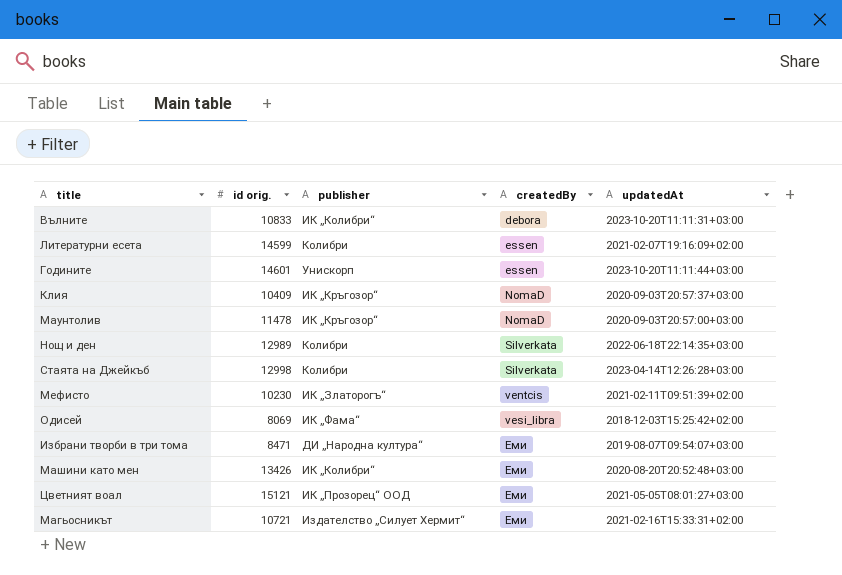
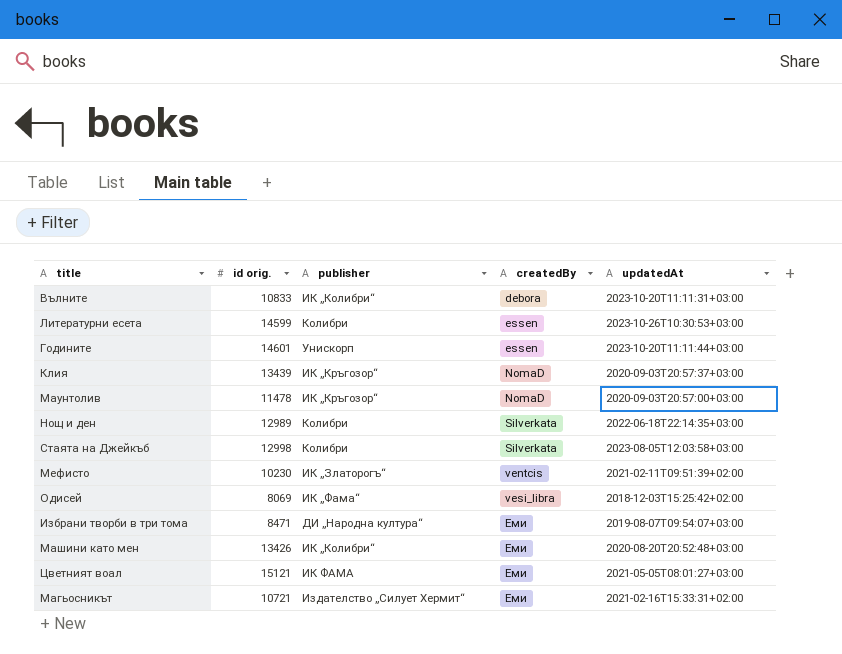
Литературни есета | updatedAt: 2021-02-07T19:16:09+02:00 -> 2023-10-26T10:30:53+03:00
Клия | id orig.: 10409 -> 13439
Стаята на Джейкъб | updatedAt: 2023-04-14T12:26:28+03:00 -> 2023-08-05T12:03:58+03:00
Цветният воал | publisher: ИК „Прозорец“ ООД -> ИК ФАМА

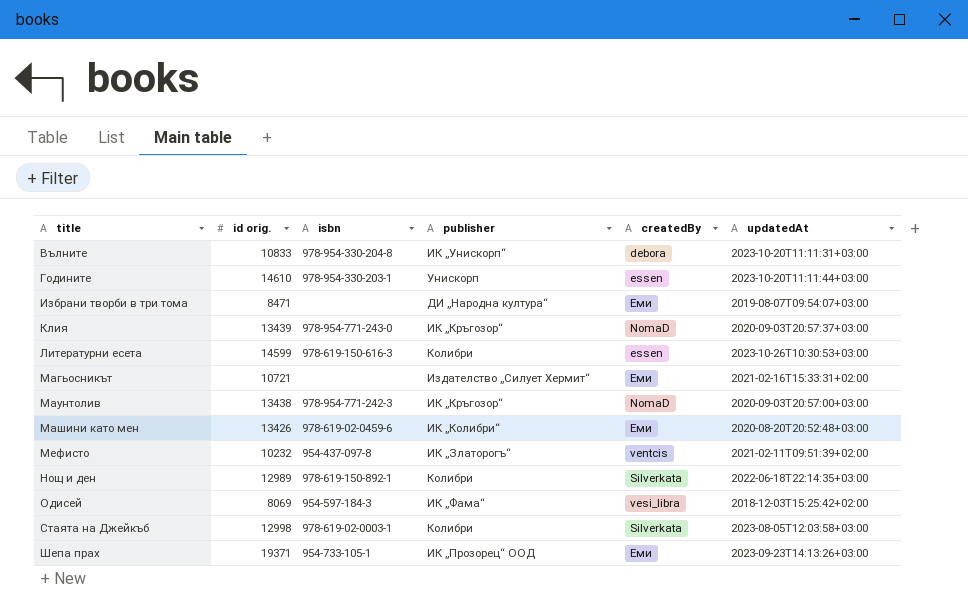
row order: createdBy ascending -> title ascending
column isbn | position: none -> 3
row Цветният воал: 15121 | ИК ФАМА | Еми | 2021-05-05T08:01:27+03:00 -> none
Вълните | publisher: ИК „Колибри“ -> ИК „Унискорп“
Годините | id orig.: 14601 -> 14610
Маунтолив | id orig.: 11478 -> 13438
Мефисто | id orig.: 10230 -> 10232
row Шепа прах: none -> 19371 | 954-733-105-1 | ИК „Прозорец“ ООД | Еми | 2023-09-23T14:13:26+03:00

